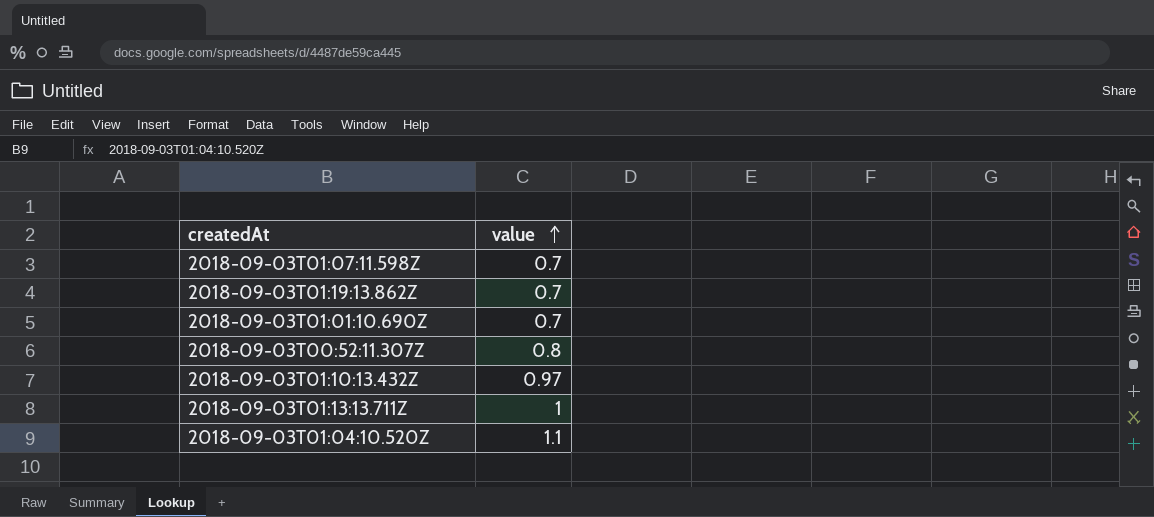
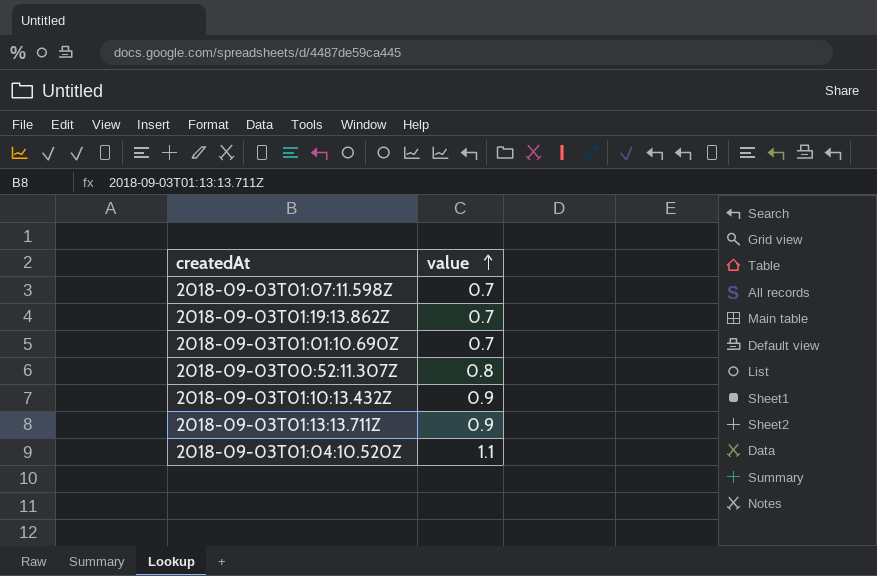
2018-09-03T01:10:13.432Z | value: 0.97 -> 0.9
2018-09-03T01:13:13.711Z | value: 1 -> 0.9

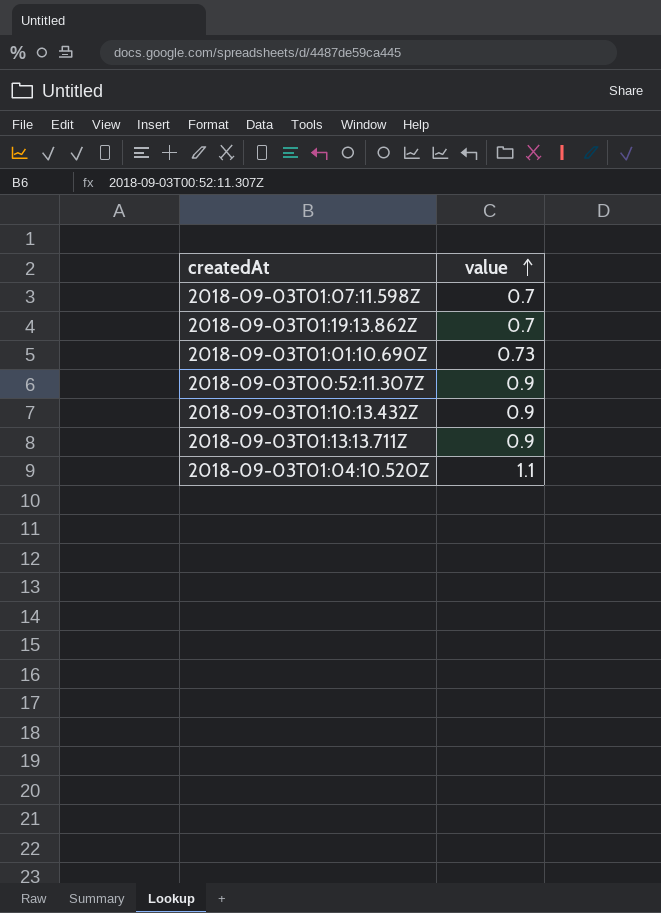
2018-09-03T01:01:10.690Z | value: 0.7 -> 0.73
2018-09-03T00:52:11.307Z | value: 0.8 -> 0.9

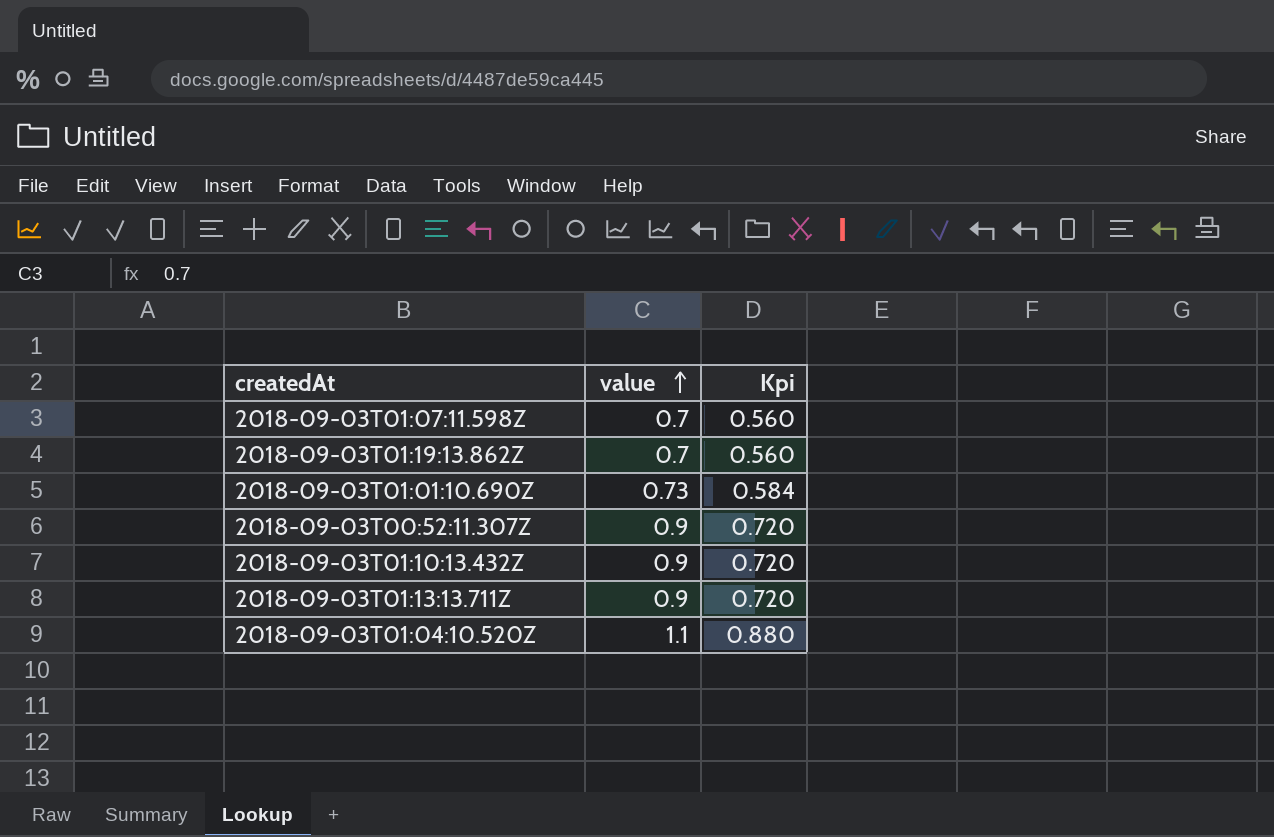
column Kpi | formula: none -> [value] * 0.8

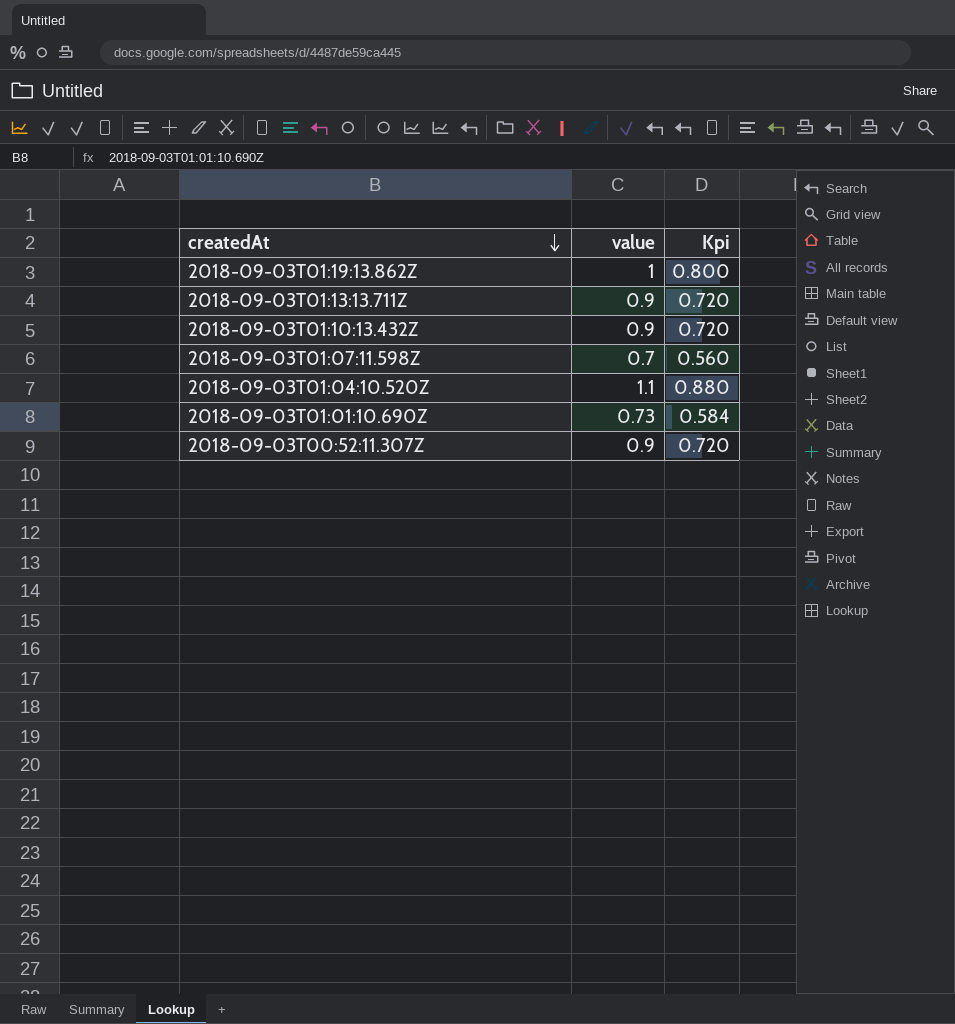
row order: value ascending -> createdAt descending
2018-09-03T01:19:13.862Z | value: 0.7 -> 1
2018-09-03T01:19:13.862Z | Kpi: 0.560 -> 0.800

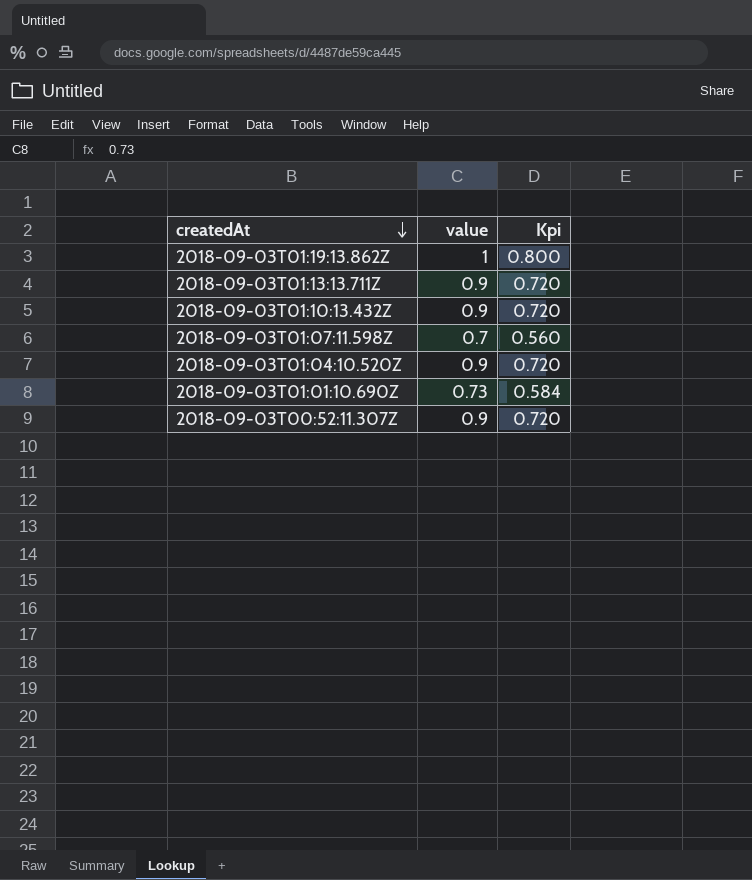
2018-09-03T01:04:10.520Z | value: 1.1 -> 0.9
2018-09-03T01:04:10.520Z | Kpi: 0.880 -> 0.720

